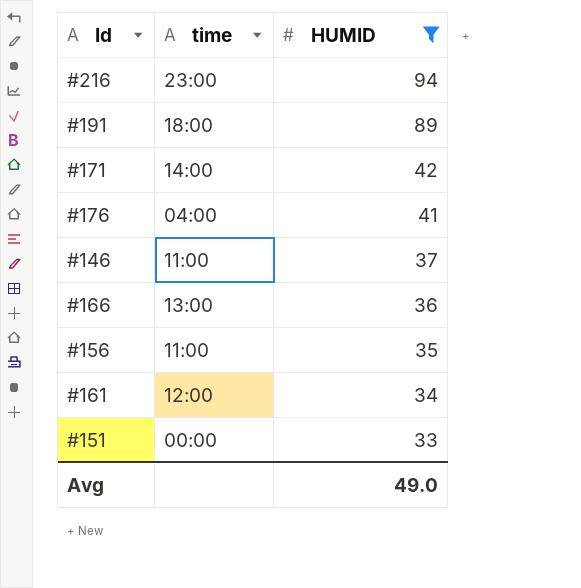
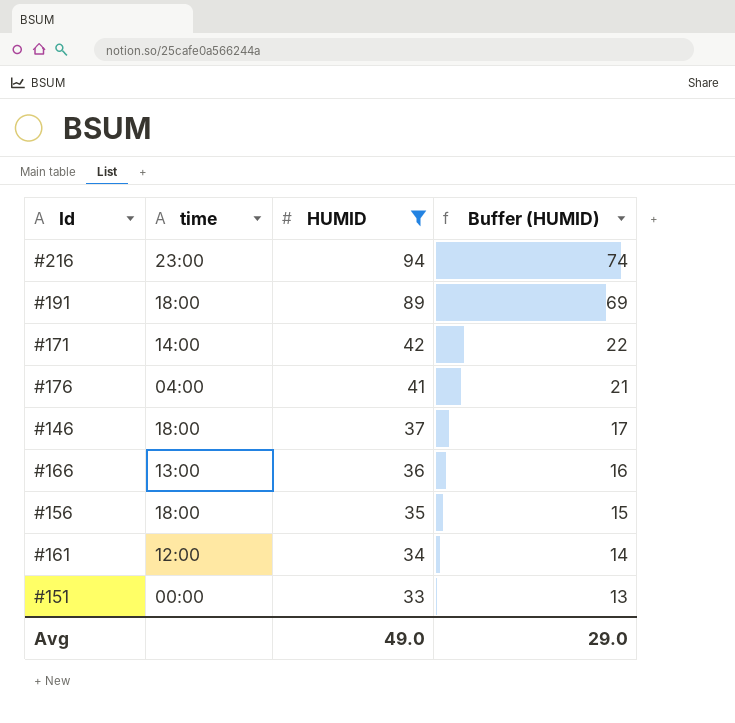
column Buffer (HUMID) | formula: none -> [HUMID] - 20
#146 | time: 11:00 -> 18:00
#156 | time: 11:00 -> 18:00

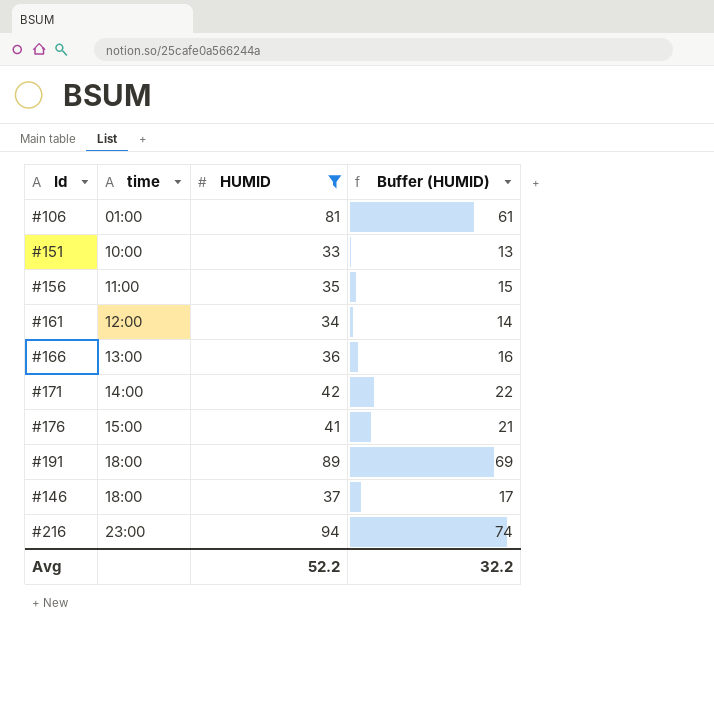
row order: HUMID descending -> time ascending
row #106: none -> 01:00 | 81 | 61
#151 | time: 00:00 -> 10:00
#156 | time: 18:00 -> 11:00
#176 | time: 04:00 -> 15:00
Avg | HUMID: 49.0 -> 52.2
Avg | Buffer (HUMID): 29.0 -> 32.2

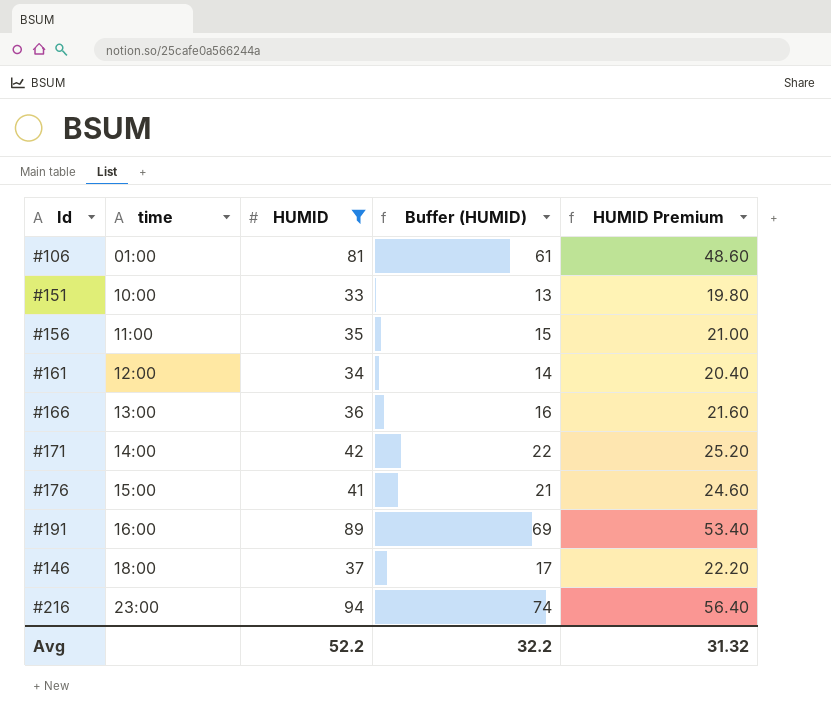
column HUMID Premium | formula: none -> [HUMID] * 0.6
#191 | time: 18:00 -> 16:00

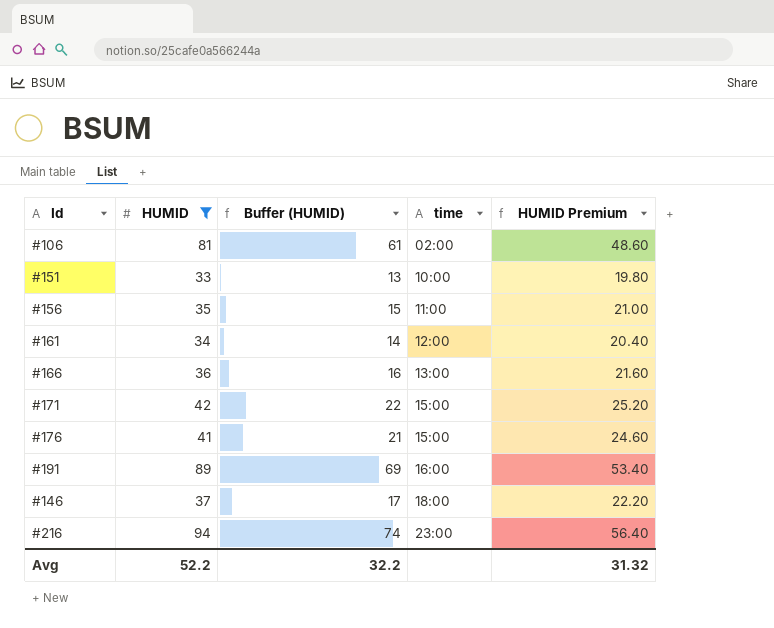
column time | position: 2 -> 4
#106 | time: 01:00 -> 02:00
#171 | time: 14:00 -> 15:00

